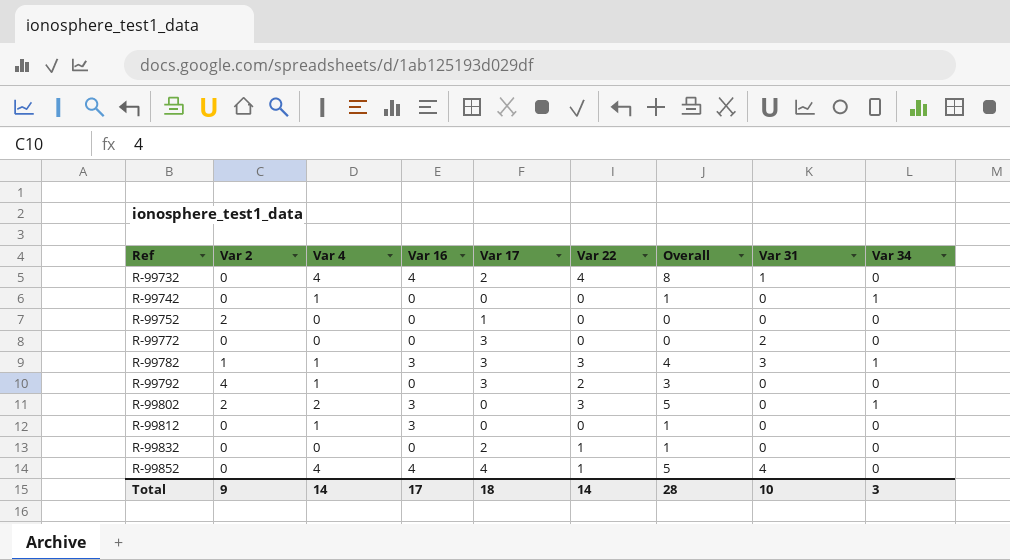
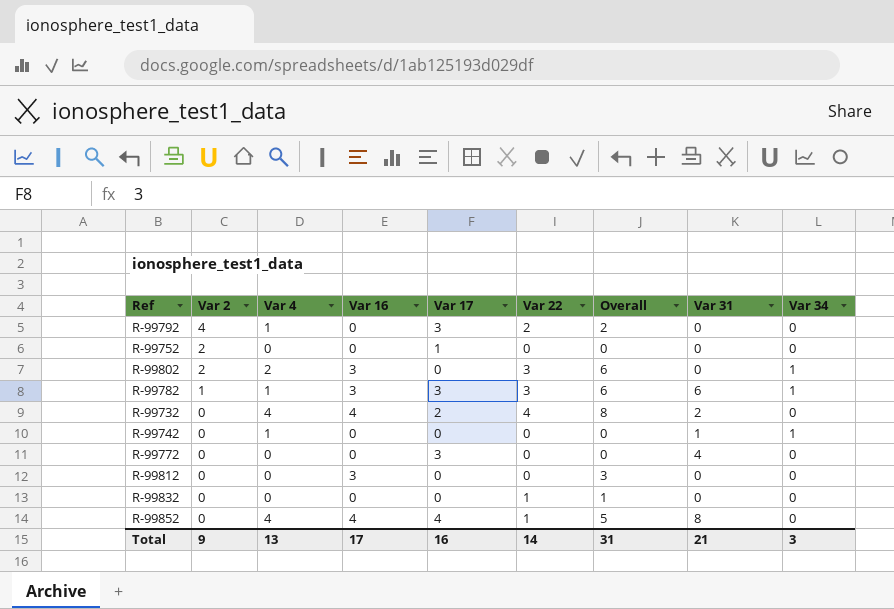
row order: Ref ascending -> Var 2 descending
column Overall | formula: [Var 4] + [Var 22] -> [Var 16] + [Var 22]
R-99782 | Var 31: 3 -> 6
R-99732 | Var 31: 1 -> 2
R-99742 | Var 31: 0 -> 1
R-99772 | Var 31: 2 -> 4
R-99812 | Var 4: 1 -> 0
R-99832 | Var 17: 2 -> 0
R-99852 | Var 31: 4 -> 8
Total | Var 4: 14 -> 13
Total | Var 17: 18 -> 16
Total | Overall: 28 -> 31
Total | Var 31: 10 -> 21

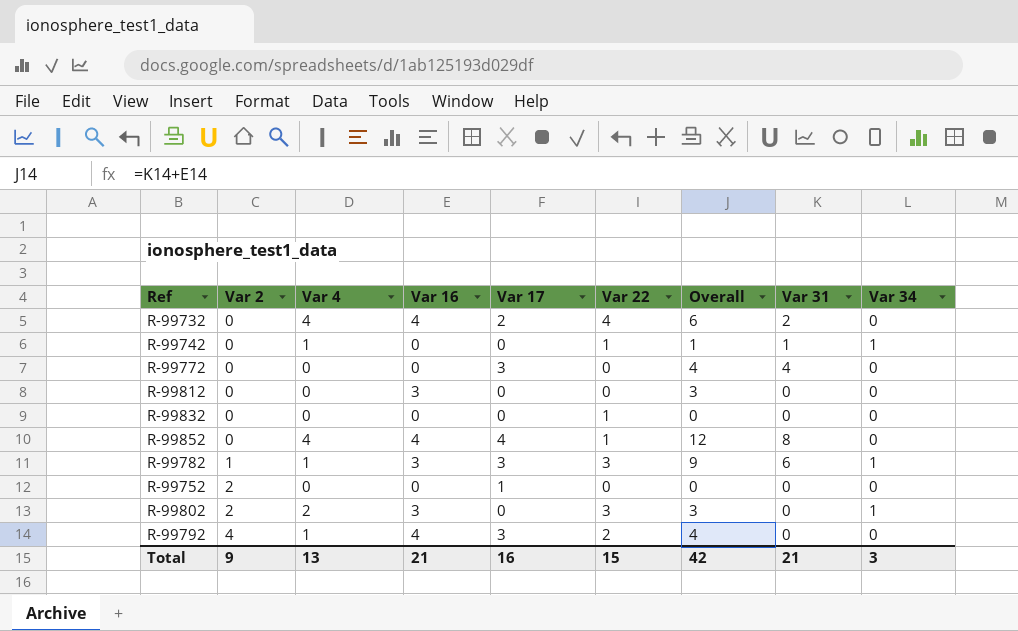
row order: Var 2 descending -> Var 2 ascending
column Overall | formula: [Var 16] + [Var 22] -> [Var 16] + [Var 31]
R-99742 | Var 22: 0 -> 1
R-99792 | Var 16: 0 -> 4
Total | Var 16: 17 -> 21
Total | Var 22: 14 -> 15
Total | Overall: 31 -> 42

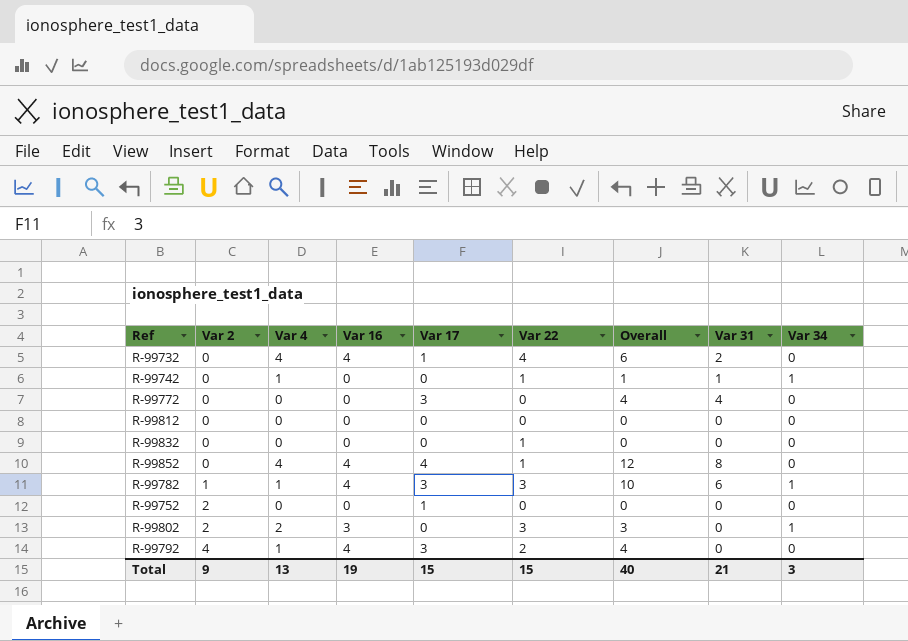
R-99732 | Var 17: 2 -> 1
R-99812 | Var 16: 3 -> 0
R-99812 | Overall: 3 -> 0
R-99782 | Var 16: 3 -> 4
R-99782 | Overall: 9 -> 10
Total | Var 16: 21 -> 19
Total | Var 17: 16 -> 15
Total | Overall: 42 -> 40

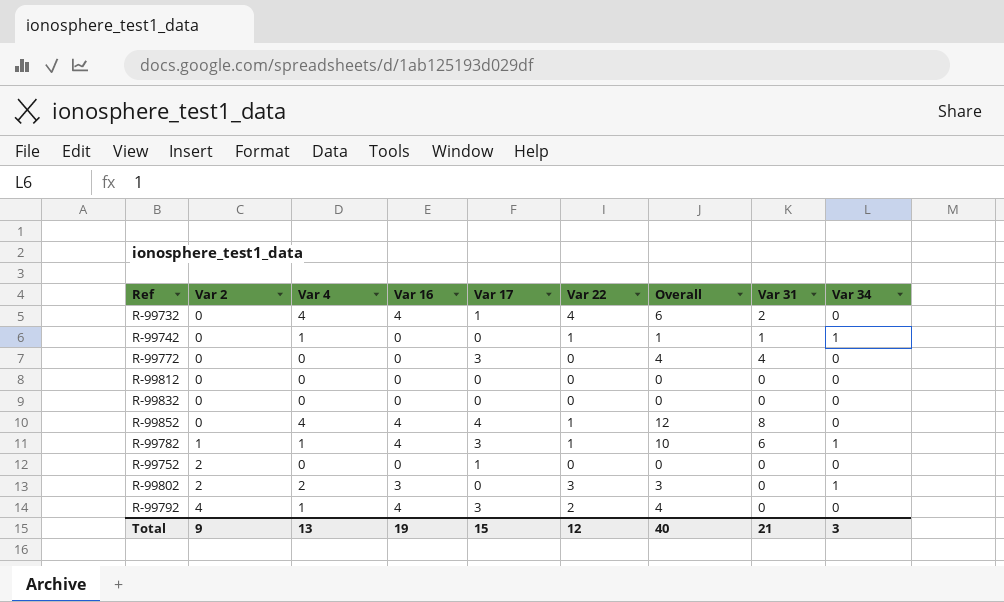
R-99832 | Var 22: 1 -> 0
R-99782 | Var 22: 3 -> 1
Total | Var 22: 15 -> 12

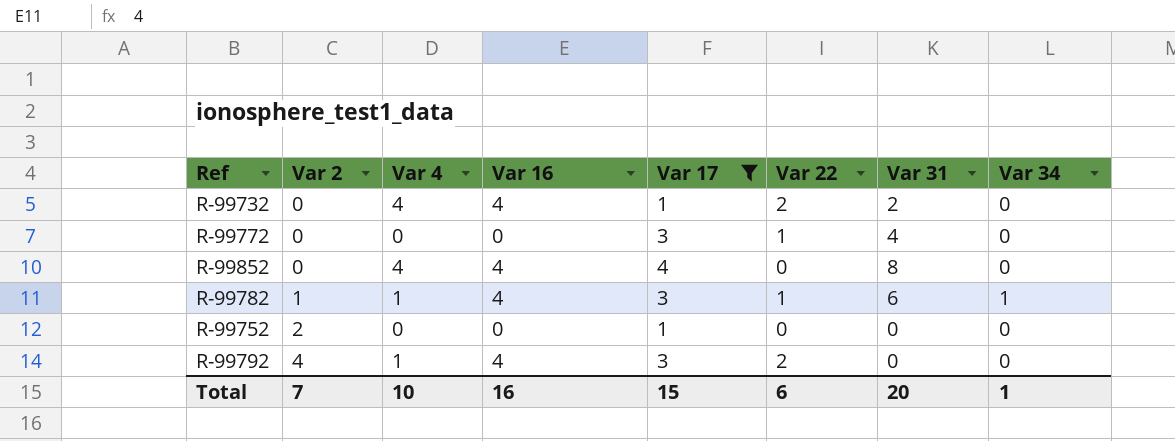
filter: none -> Var 17 != 0
column Overall | formula: [Var 16] + [Var 31] -> none
R-99732 | Var 22: 4 -> 2
R-99772 | Var 22: 0 -> 1
R-99852 | Var 22: 1 -> 0
Total | Var 2: 9 -> 7
Total | Var 4: 13 -> 10
Total | Var 16: 19 -> 16
Total | Var 22: 12 -> 6
Total | Var 31: 21 -> 20
Total | Var 34: 3 -> 1

